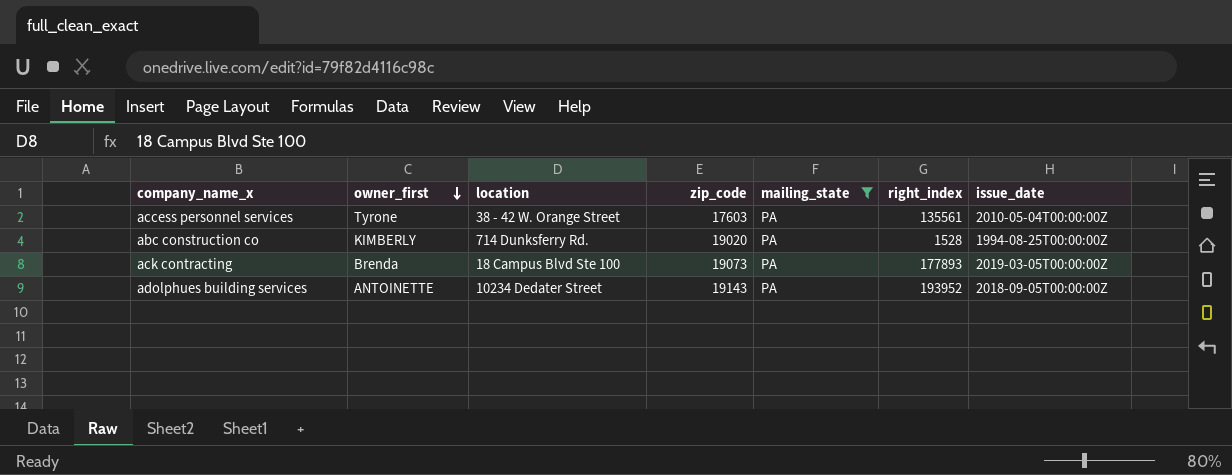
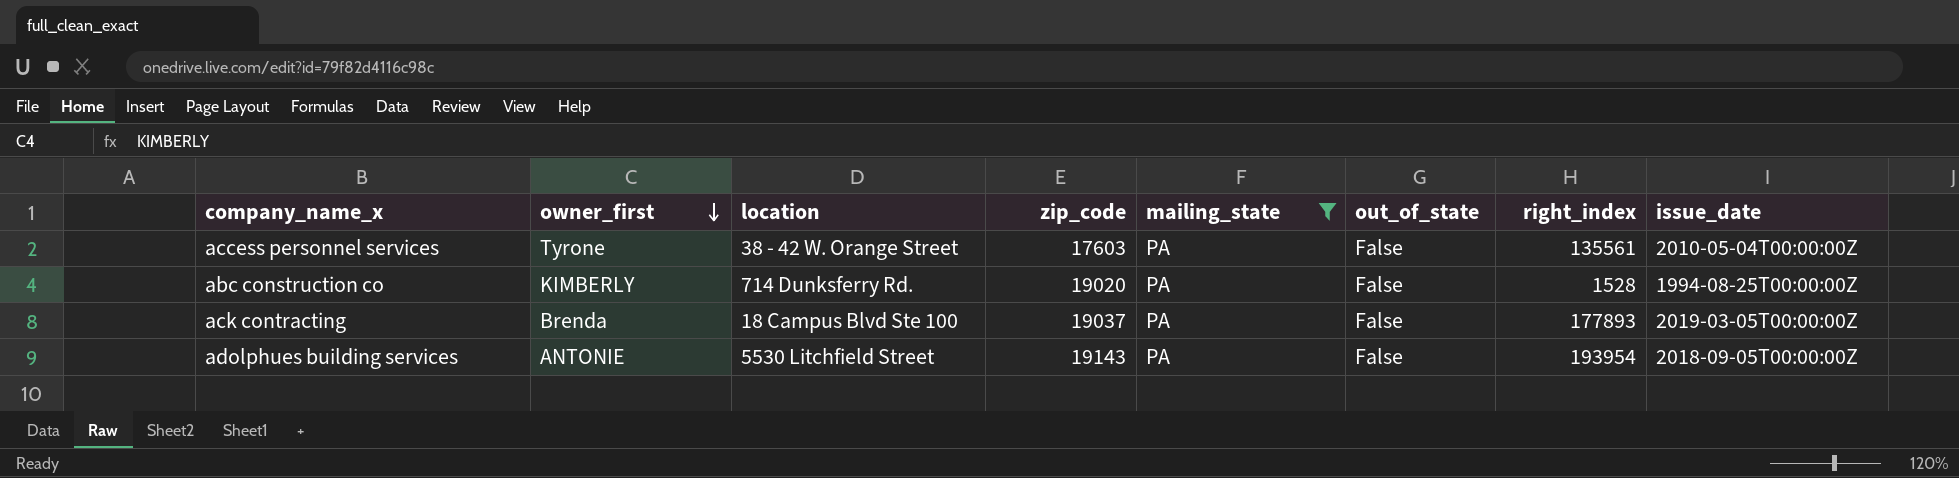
column out_of_state | position: none -> 6
ack contracting | zip_code: 19073 -> 19037
adolphues building services | owner_first: ANTOINETTE -> ANTONIE
adolphues building services | location: 10234 Dedater Street -> 5530 Litchfield Street
adolphues building services | right_index: 193952 -> 193954

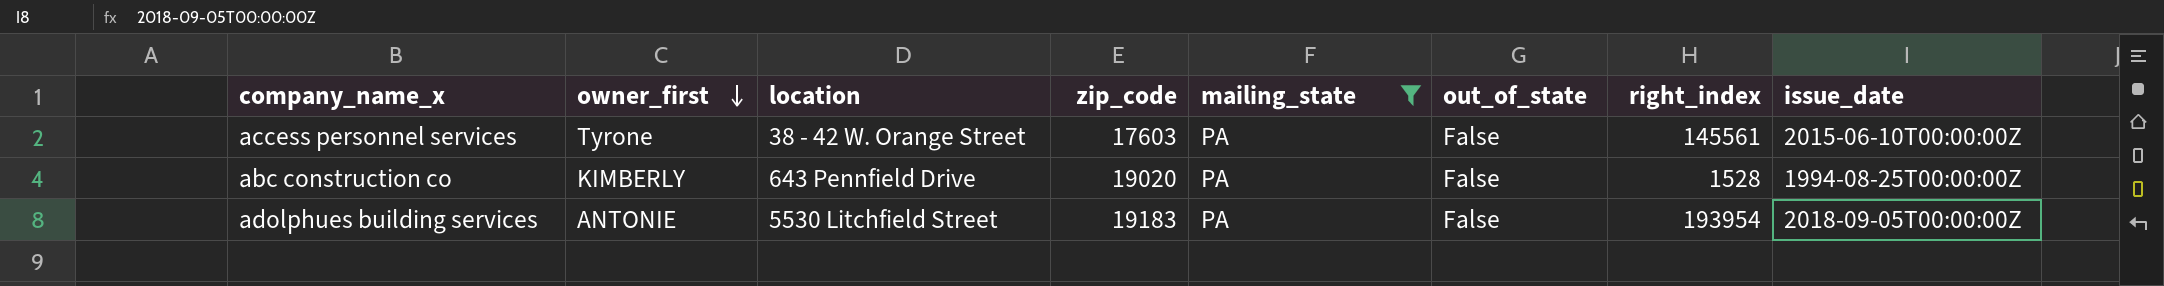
row ack contracting: Brenda | 18 Campus Blvd Ste 100 | 19037 | PA | False | 177893 | 2019-03-05T00:00:00Z -> none
access personnel services | right_index: 135561 -> 145561
access personnel services | issue_date: 2010-05-04T00:00:00Z -> 2015-06-10T00:00:00Z
abc construction co | location: 714 Dunksferry Rd. -> 643 Pennfield Drive
adolphues building services | zip_code: 19143 -> 19183

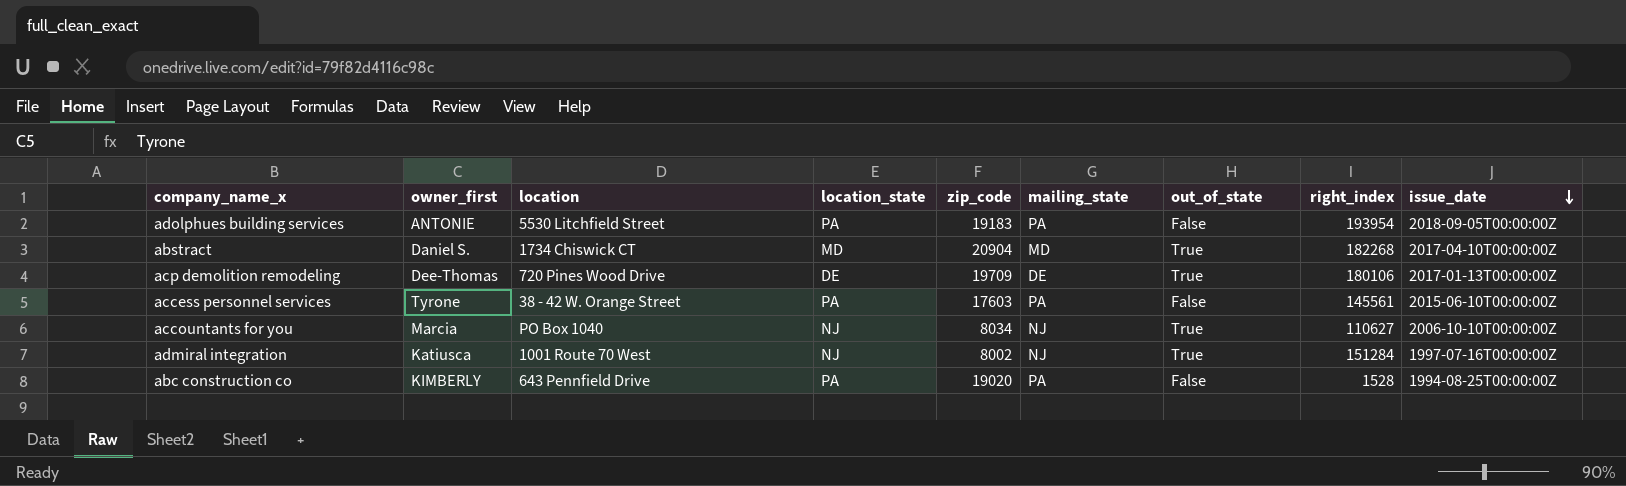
filter: mailing_state = PA -> none
row order: owner_first descending -> issue_date descending
column location_state | position: none -> 4

